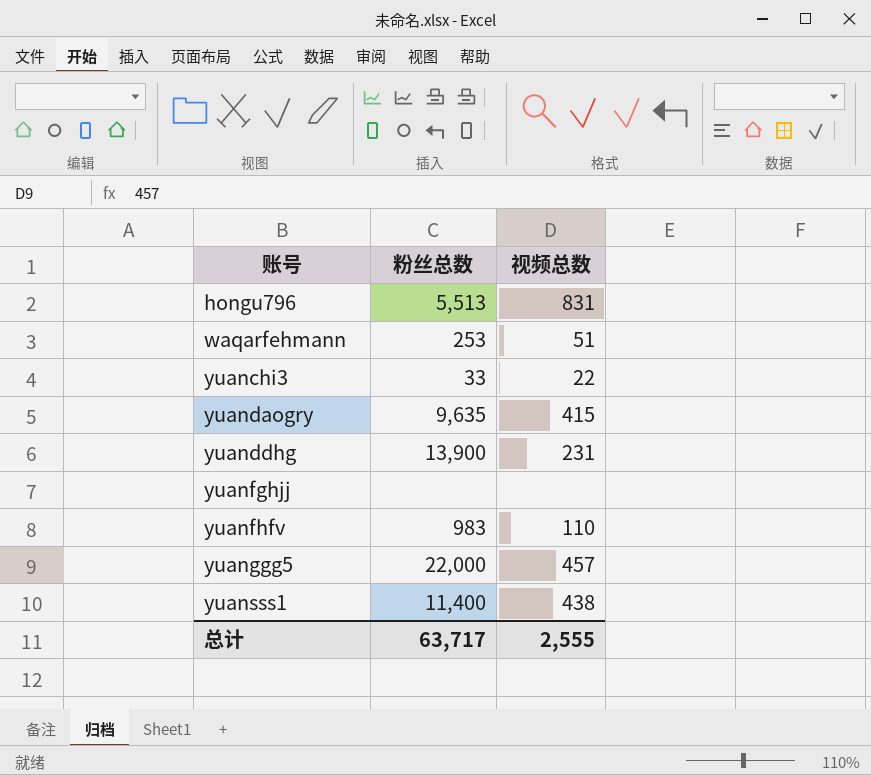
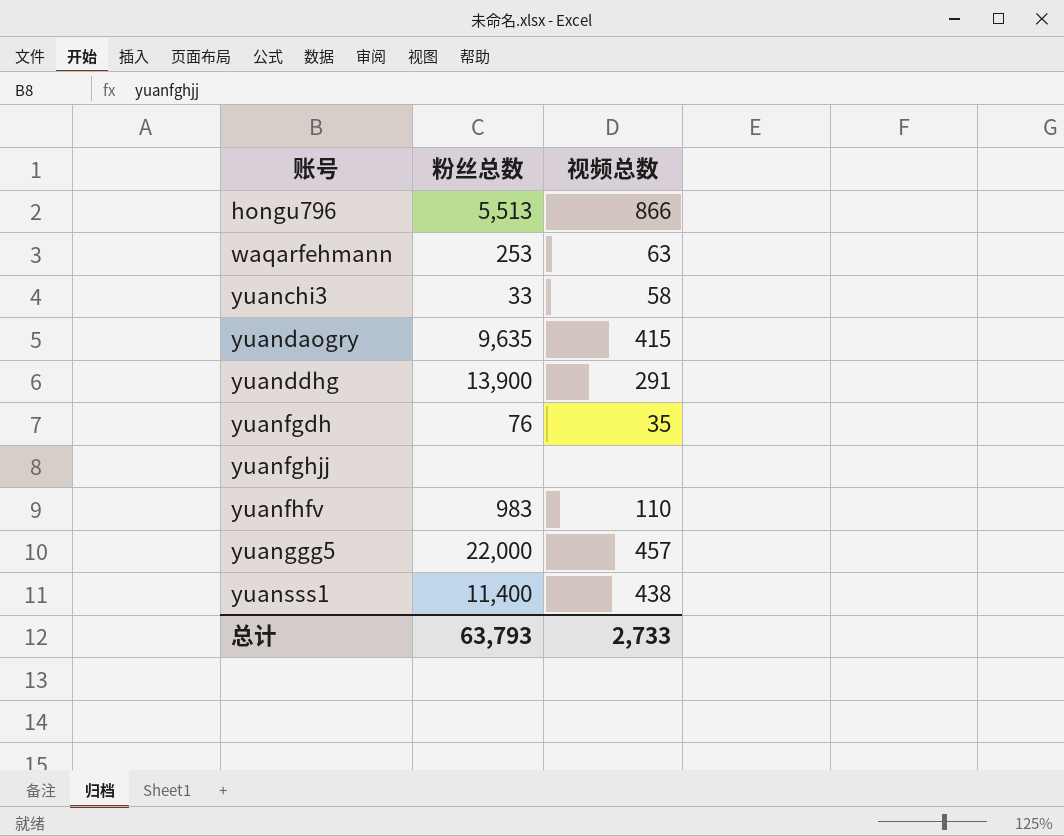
hongu796 | 视频总数: 831 -> 866
waqarfehmann | 视频总数: 51 -> 63
yuanchi3 | 视频总数: 22 -> 58
yuanddhg | 视频总数: 231 -> 291
row yuanfgdh: none -> 76 | 35
总计 | 粉丝总数: 63,717 -> 63,793
总计 | 视频总数: 2,555 -> 2,733

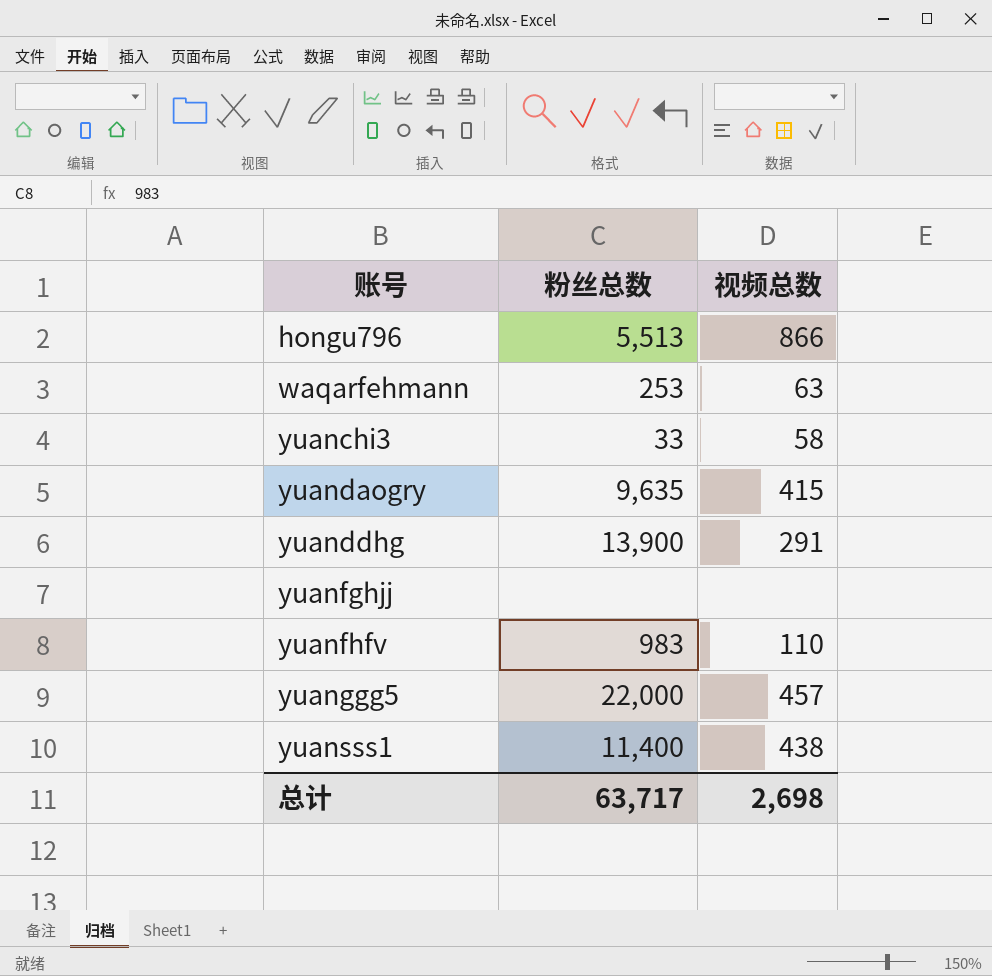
row yuanfgdh: 76 | 35 -> none
总计 | 粉丝总数: 63,793 -> 63,717
总计 | 视频总数: 2,733 -> 2,698

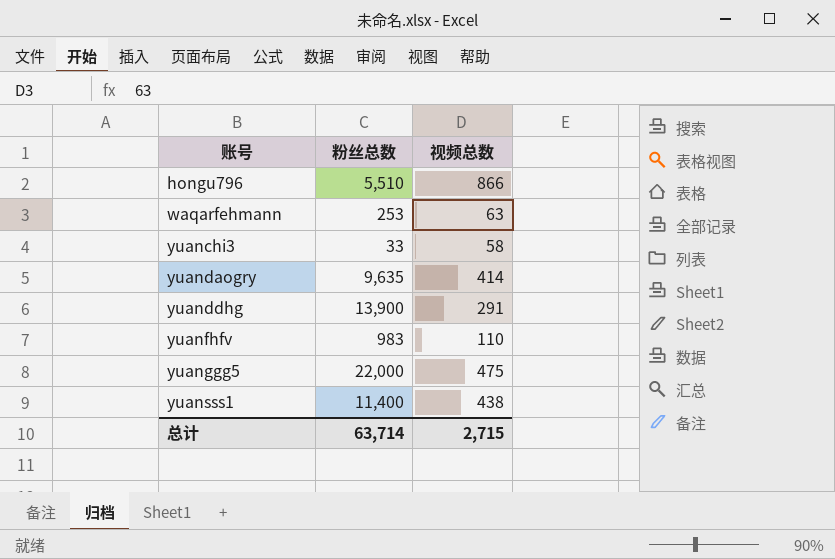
row yuanfghjj: none | none -> none
hongu796 | 粉丝总数: 5,513 -> 5,510
yuandaogry | 视频总数: 415 -> 414
yuanggg5 | 视频总数: 457 -> 475
总计 | 粉丝总数: 63,717 -> 63,714
总计 | 视频总数: 2,698 -> 2,715

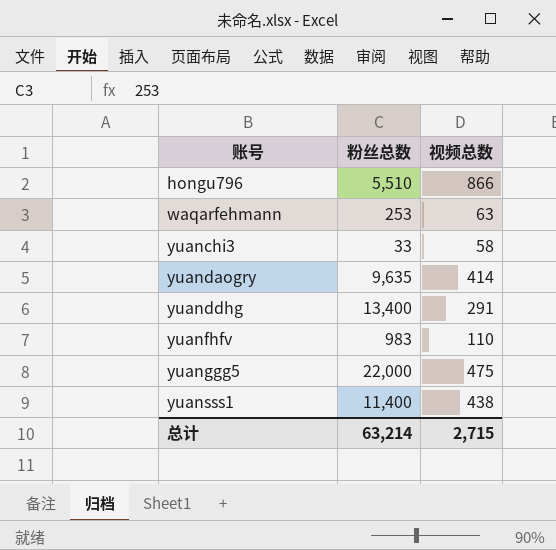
yuanddhg | 粉丝总数: 13,900 -> 13,400
总计 | 粉丝总数: 63,714 -> 63,214

